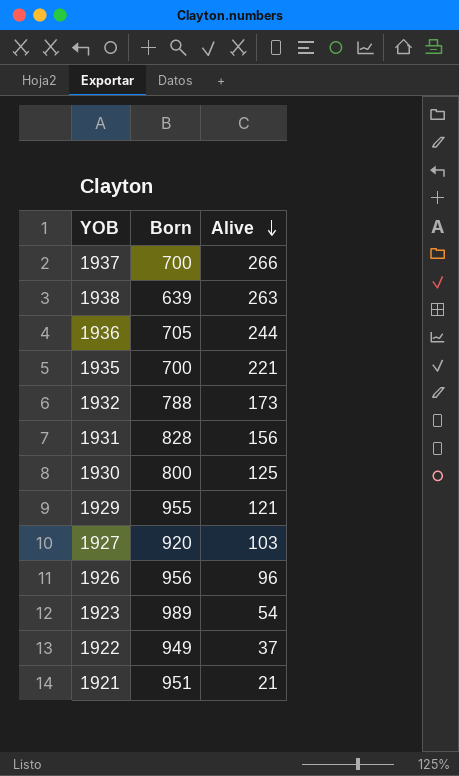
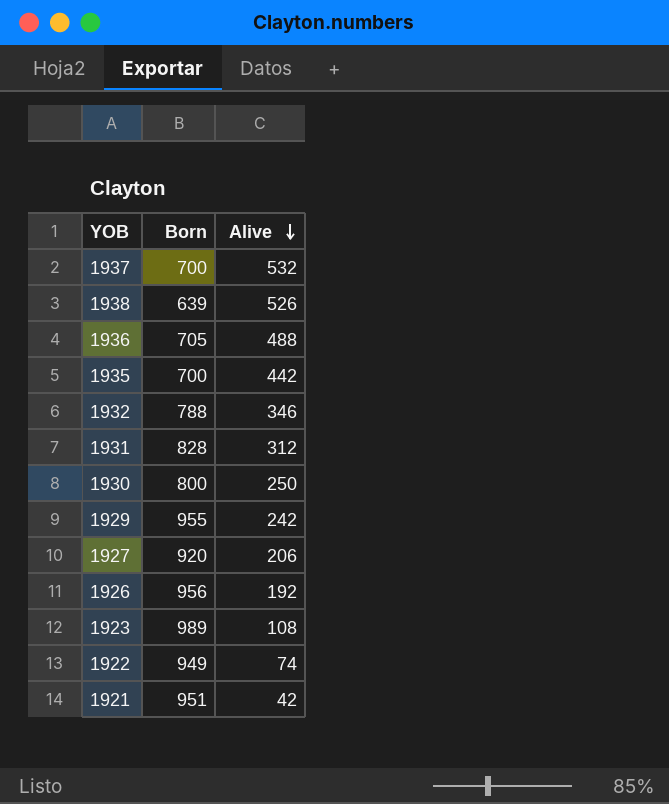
1937 | Alive: 266 -> 532
1938 | Alive: 263 -> 526
1936 | Alive: 244 -> 488
1935 | Alive: 221 -> 442
1932 | Alive: 173 -> 346
1931 | Alive: 156 -> 312
1930 | Alive: 125 -> 250
1929 | Alive: 121 -> 242
1927 | Alive: 103 -> 206
1926 | Alive: 96 -> 192
1923 | Alive: 54 -> 108
1922 | Alive: 37 -> 74
1921 | Alive: 21 -> 42

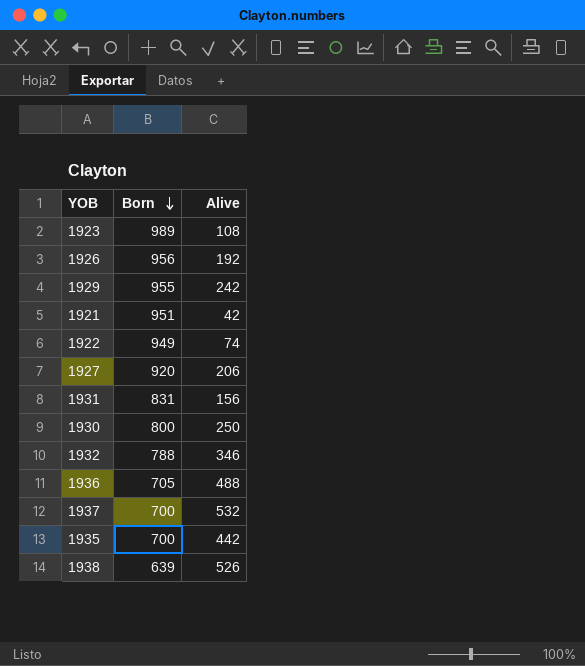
row order: Alive descending -> Born descending
1931 | Born: 828 -> 831
1931 | Alive: 312 -> 156

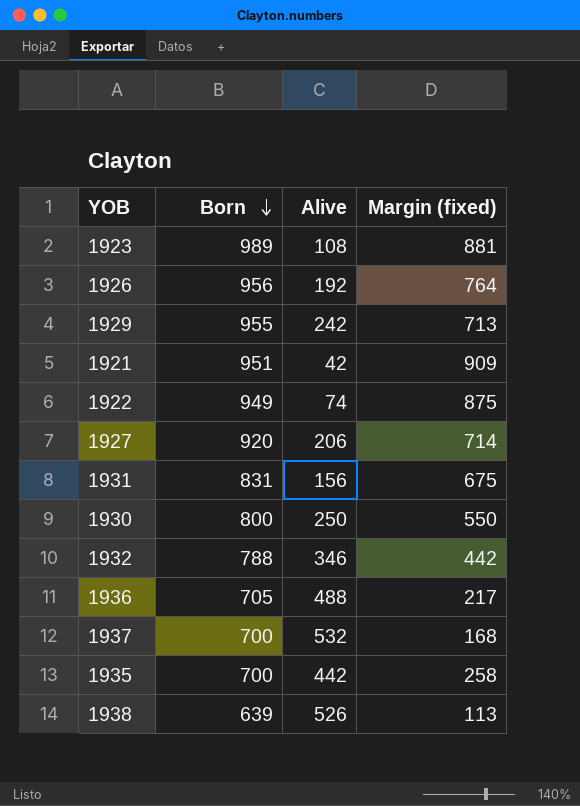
column Margin (fixed) | formula: none -> [Born] - [Alive]

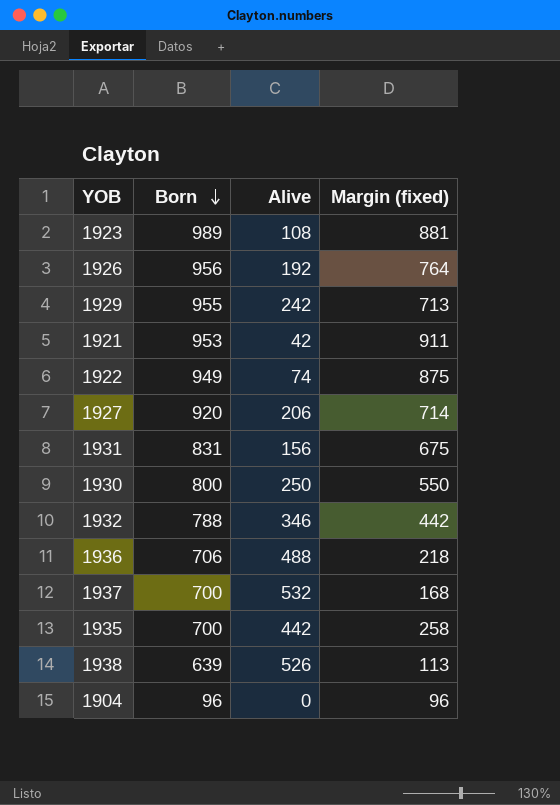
1921 | Born: 951 -> 953
1921 | Margin (fixed): 909 -> 911
1936 | Born: 705 -> 706
1936 | Margin (fixed): 217 -> 218
row 1904: none -> 96 | 0 | 96

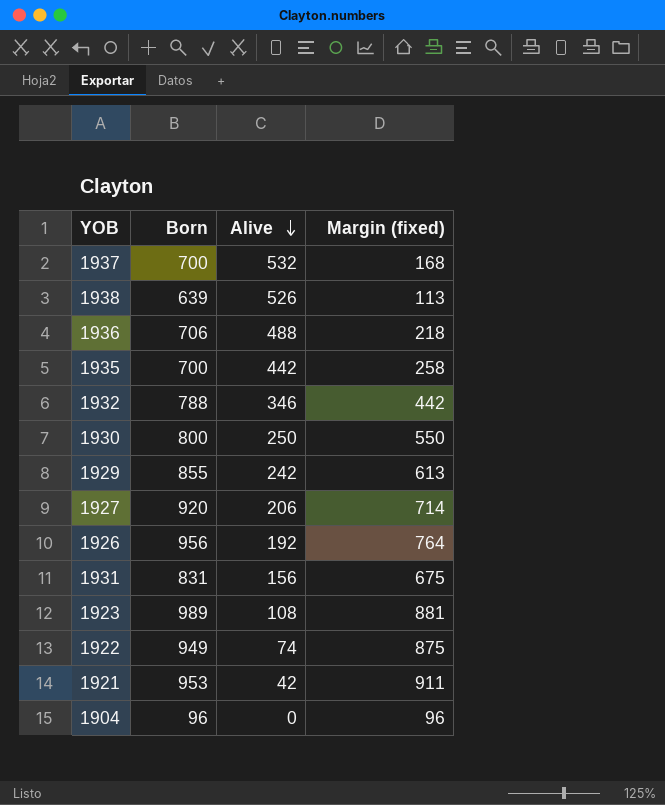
row order: Born descending -> Alive descending
1929 | Born: 955 -> 855
1929 | Margin (fixed): 713 -> 613

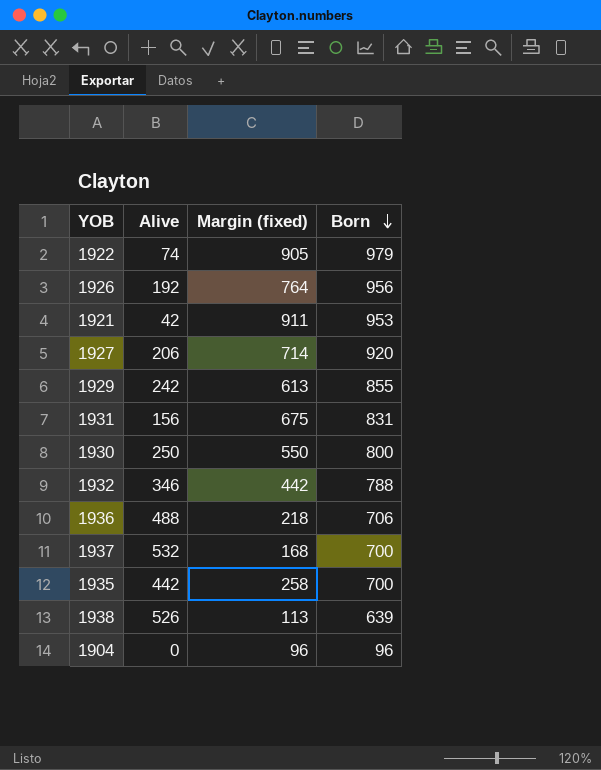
row order: Alive descending -> Born descending
column Born | position: 2 -> 4
row 1923: 989 | 108 | 881 -> none
1922 | Margin (fixed): 875 -> 905
1922 | Born: 949 -> 979

